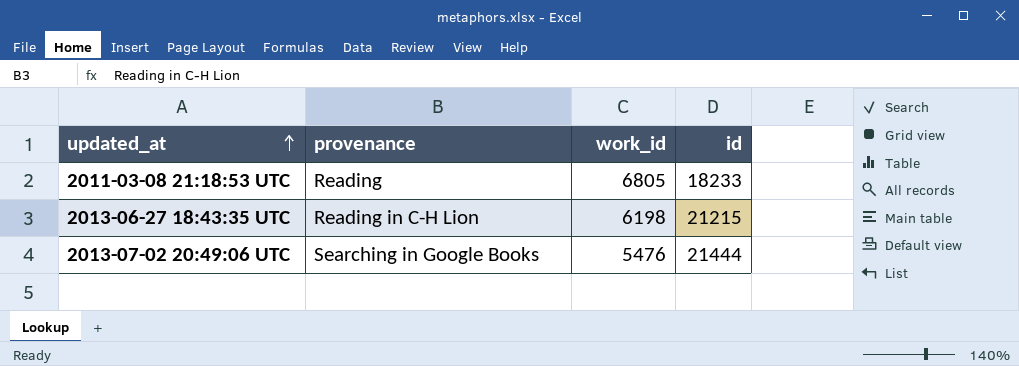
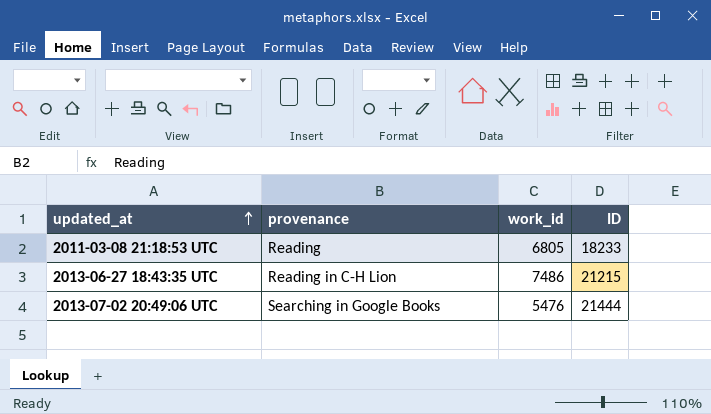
column name: id -> ID
2013-06-27 18:43:35 UTC | work_id: 6198 -> 7486

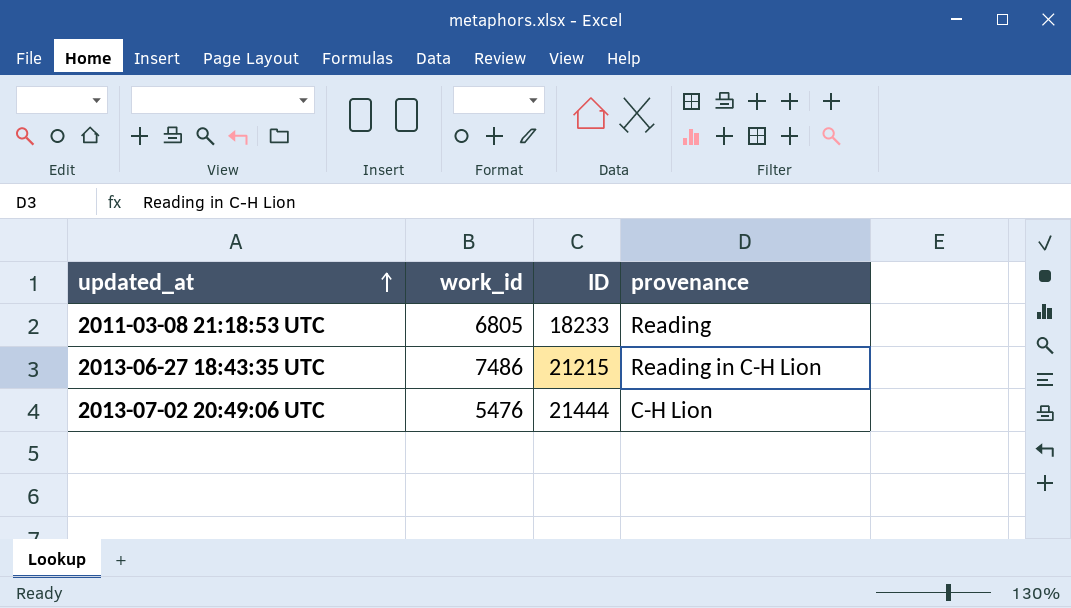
column provenance | position: 2 -> 4
2013-07-02 20:49:06 UTC | provenance: Searching in Google Books -> C-H Lion

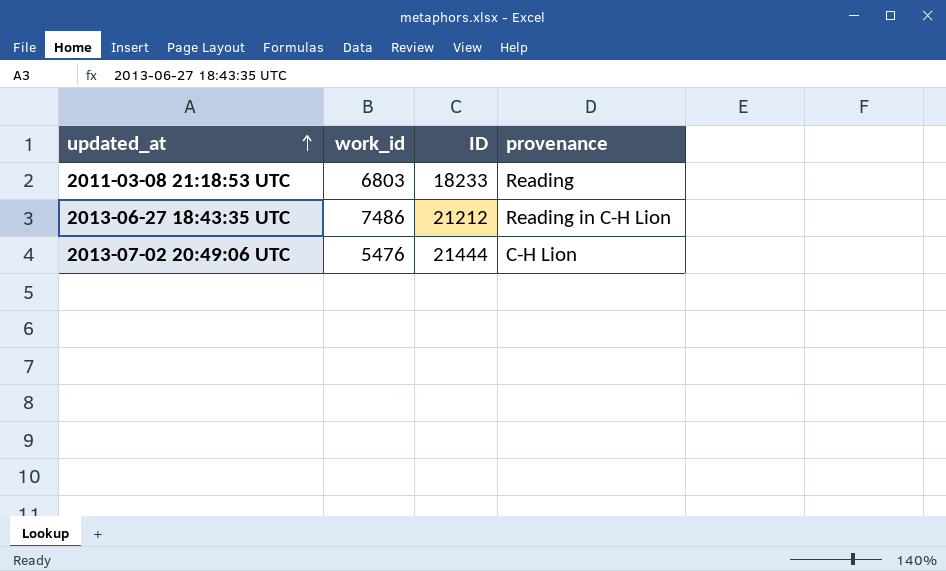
2011-03-08 21:18:53 UTC | work_id: 6805 -> 6803
2013-06-27 18:43:35 UTC | ID: 21215 -> 21212

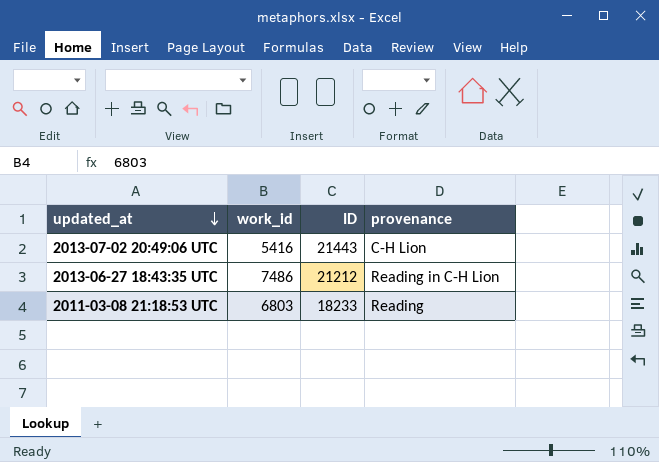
row order: updated_at ascending -> updated_at descending
2013-07-02 20:49:06 UTC | work_id: 5476 -> 5416
2013-07-02 20:49:06 UTC | ID: 21444 -> 21443

